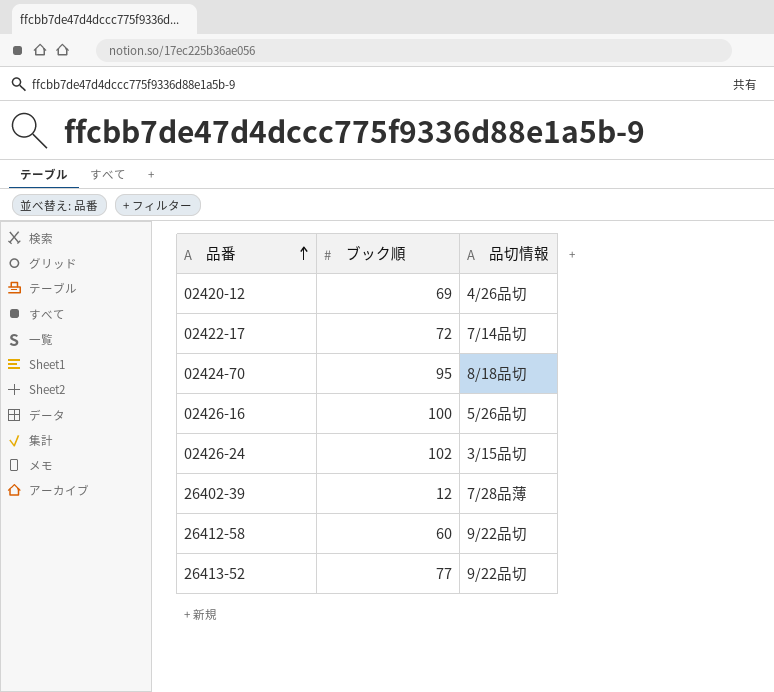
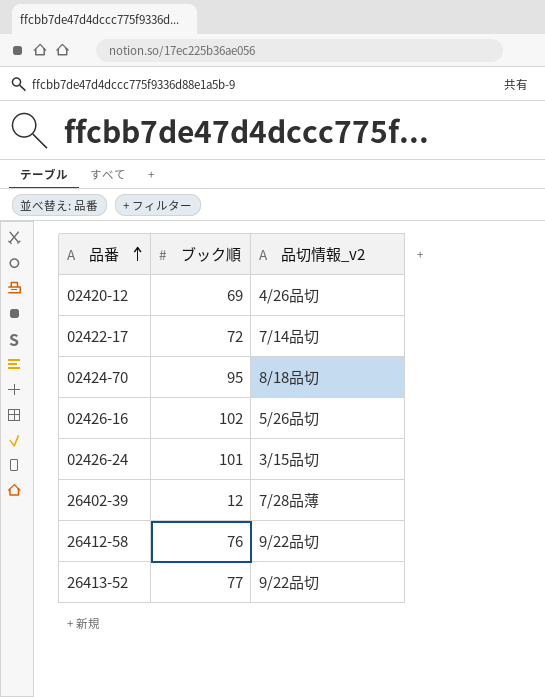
column name: 品切情報 -> 品切情報_v2
02426-16 | ブック順: 100 -> 102
02426-24 | ブック順: 102 -> 101
26412-58 | ブック順: 60 -> 76

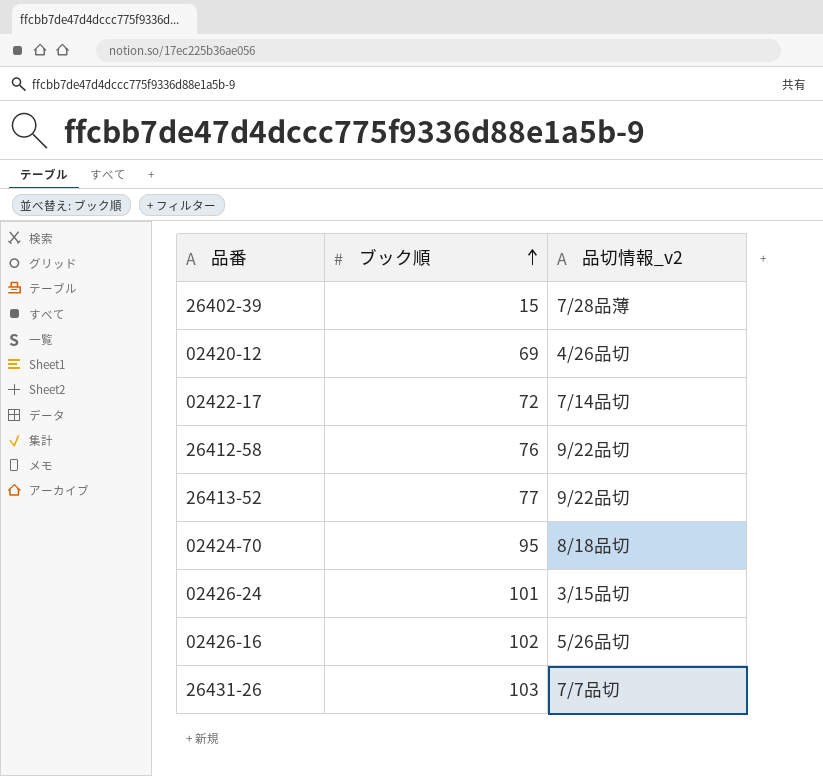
row order: 品番 ascending -> ブック順 ascending
26402-39 | ブック順: 12 -> 15
row 26431-26: none -> 103 | 7/7品切

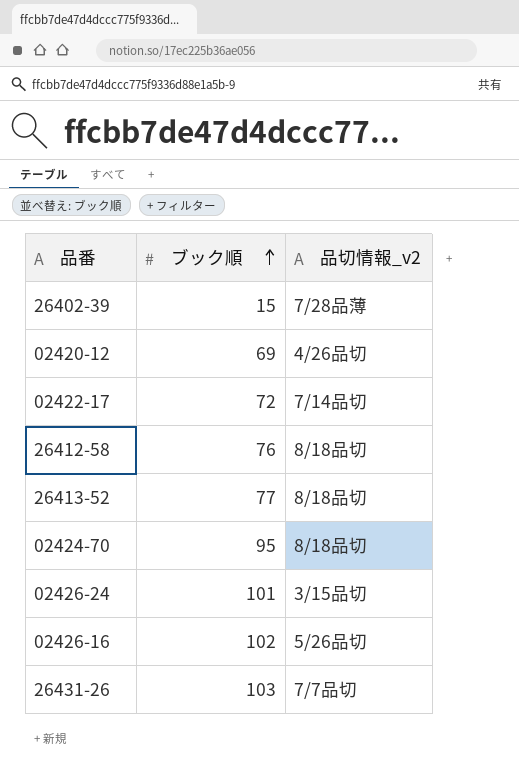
26412-58 | 品切情報_v2: 9/22品切 -> 8/18品切
26413-52 | 品切情報_v2: 9/22品切 -> 8/18品切

